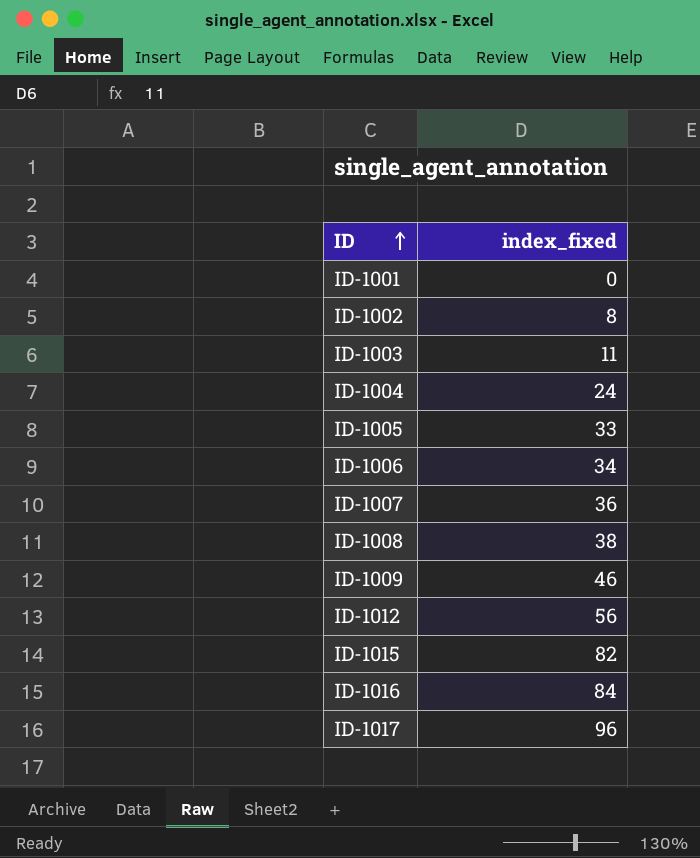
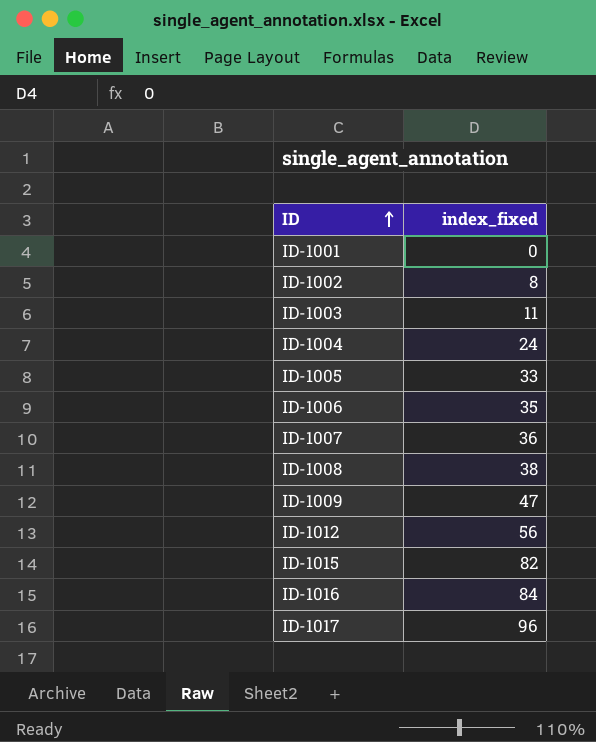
ID-1006 | index_fixed: 34 -> 35
ID-1009 | index_fixed: 46 -> 47

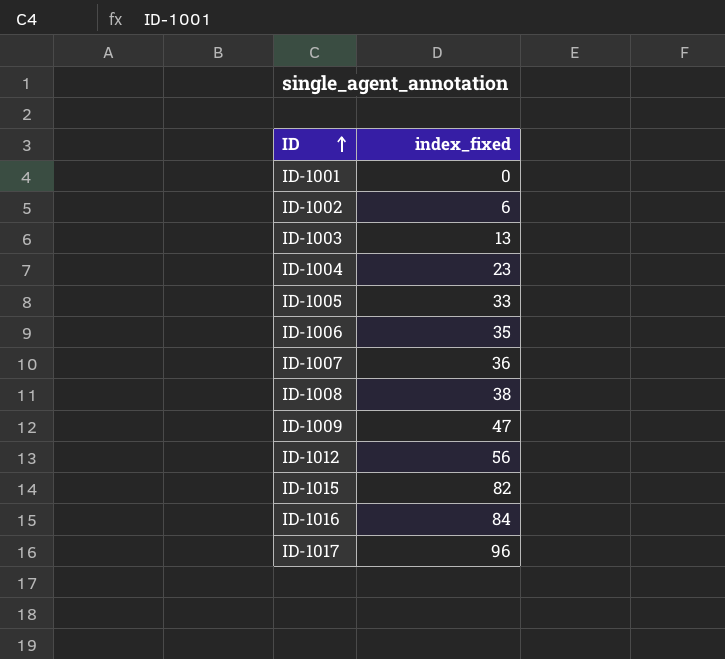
ID-1002 | index_fixed: 8 -> 6
ID-1003 | index_fixed: 11 -> 13
ID-1004 | index_fixed: 24 -> 23

